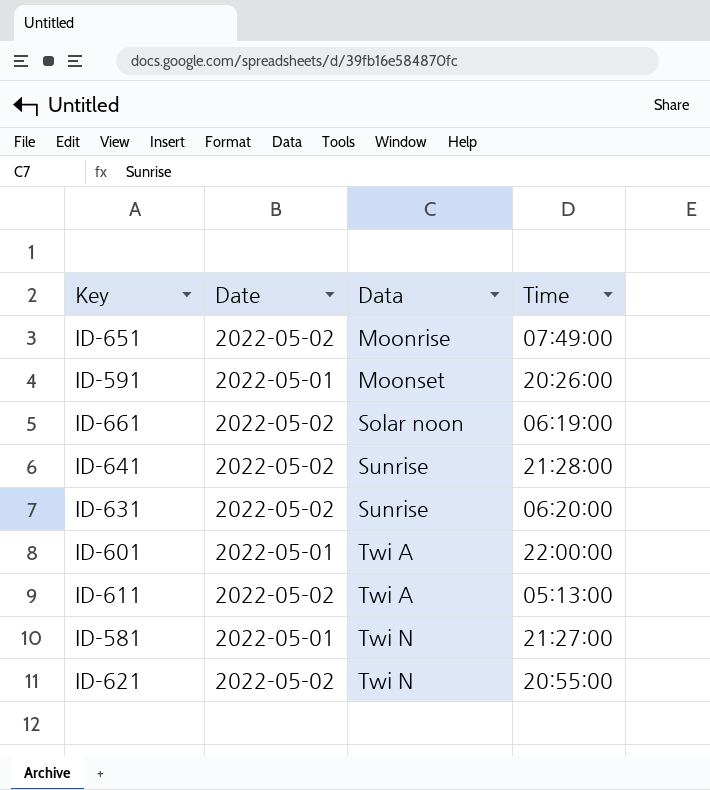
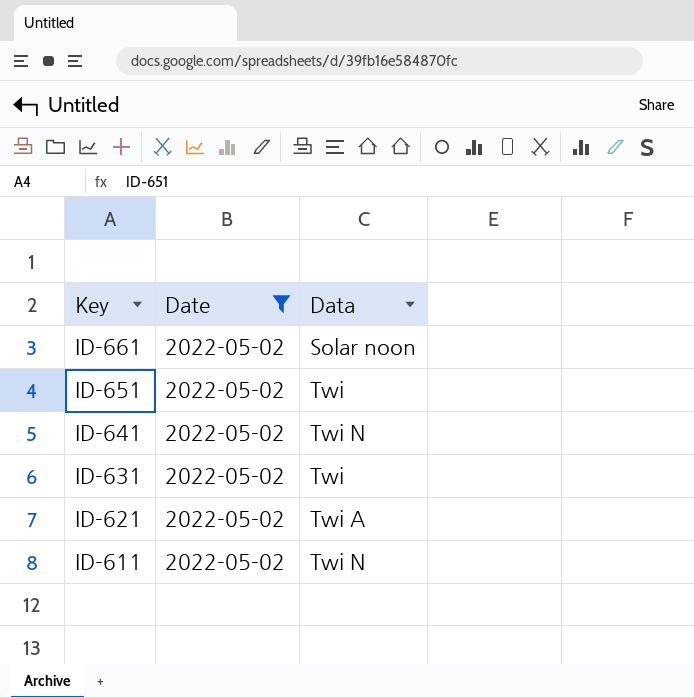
filter: none -> Date = 2022-05-02
row order: Data ascending -> Key descending
column Time | position: 4 -> none
ID-651 | Data: Moonrise -> Twi
ID-641 | Data: Sunrise -> Twi N
ID-631 | Data: Sunrise -> Twi
ID-621 | Data: Twi N -> Twi A
ID-611 | Data: Twi A -> Twi N

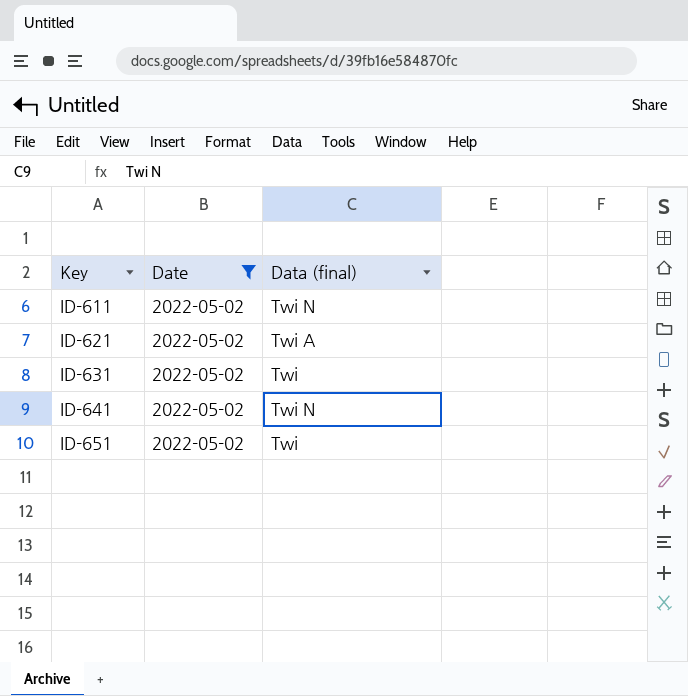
row order: Key descending -> Key ascending
column name: Data -> Data (final)
row ID-661: 2022-05-02 | Solar noon -> none

